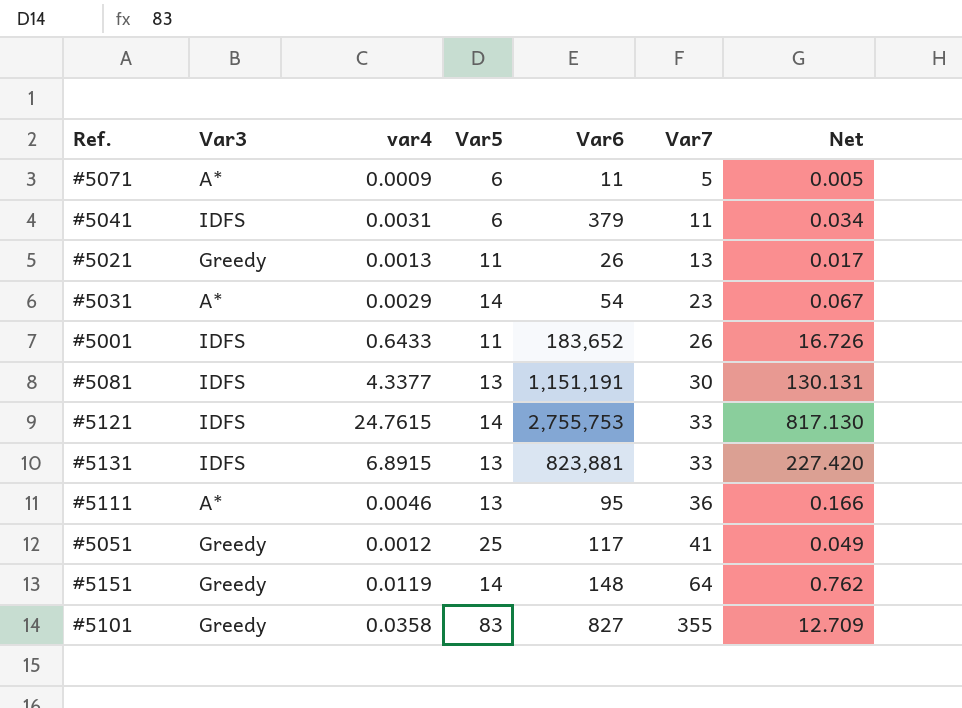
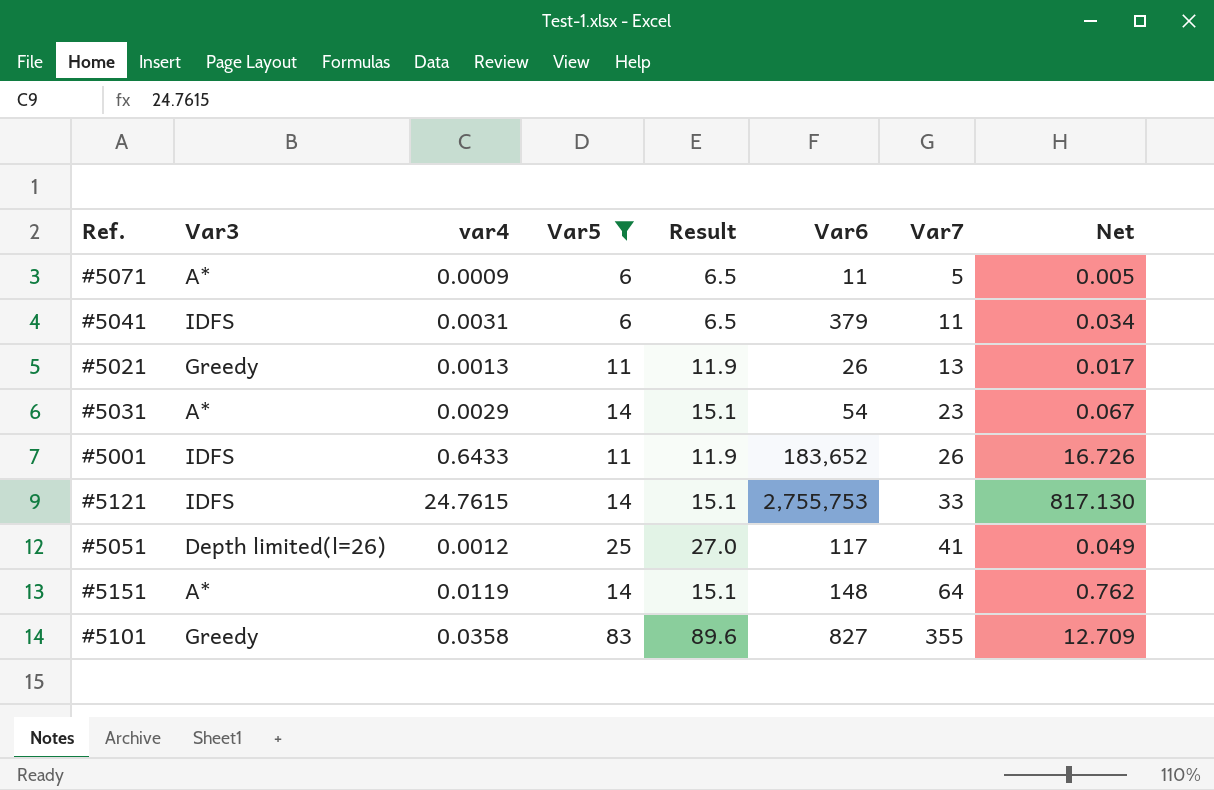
filter: none -> Var5 != 13
column Result | formula: none -> [Var5] * 1.08
#5051 | Var3: Greedy -> Depth limited(l=26)
#5151 | Var3: Greedy -> A*

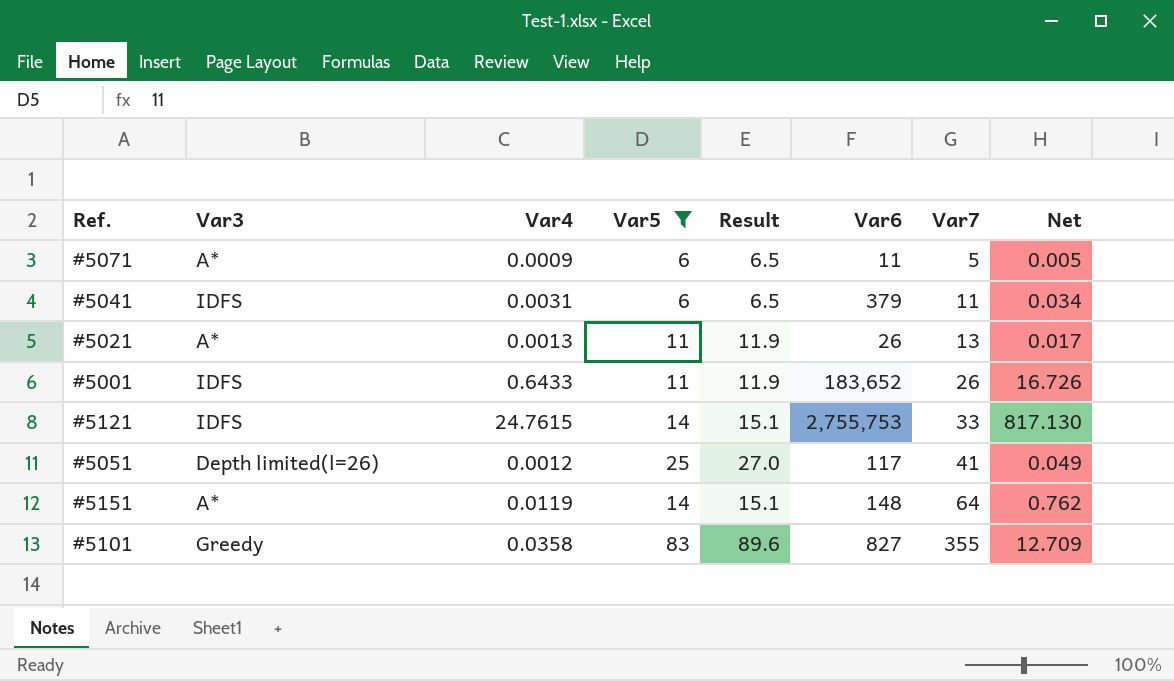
column name: var4 -> Var4
row #5031: A* | 0.0029 | 14 | 15.1 | 54 | 23 | 0.067 -> none
#5021 | Var3: Greedy -> A*

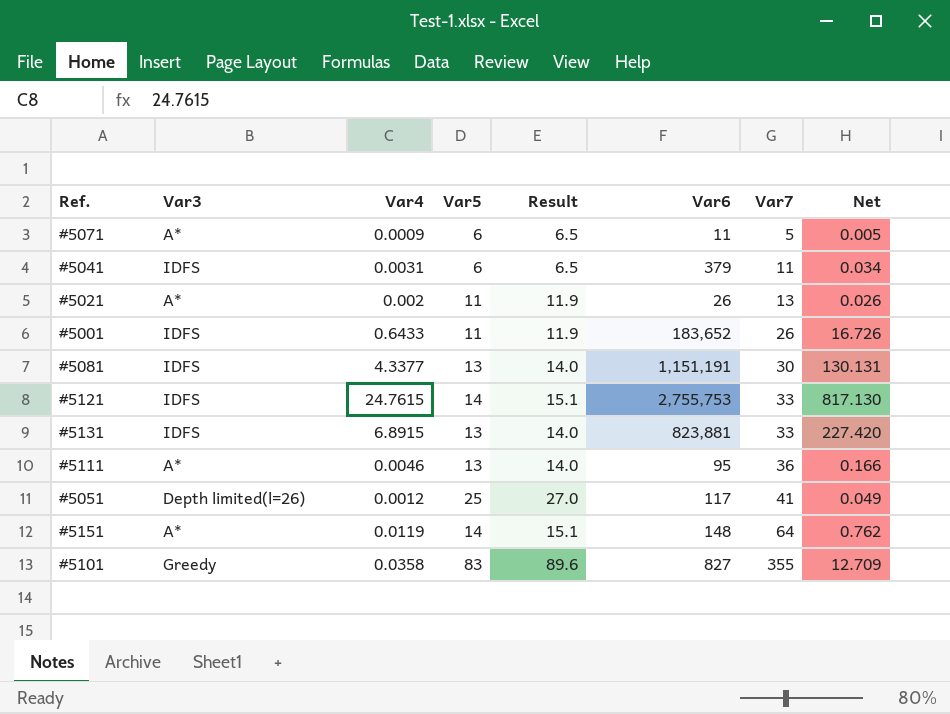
filter: Var5 != 13 -> none
#5021 | Var4: 0.0013 -> 0.002
#5021 | Net: 0.017 -> 0.026

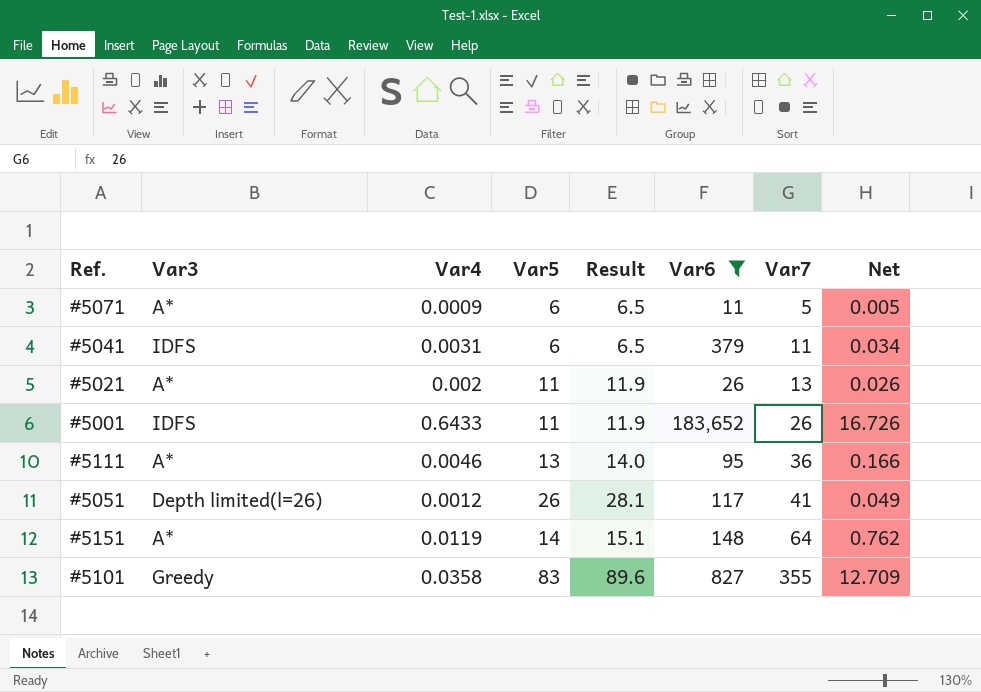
filter: none -> Var6 <= 183,652
#5051 | Var5: 25 -> 26
#5051 | Result: 27.0 -> 28.1

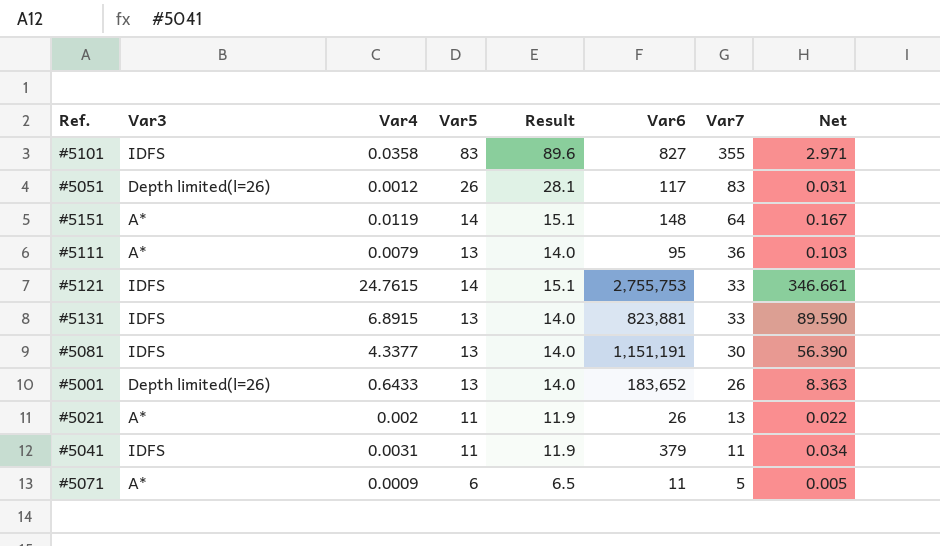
filter: Var6 <= 183,652 -> none
row order: Var7 ascending -> Var7 descending
column Net | formula: [Var4] * [Var7] -> [Var4] * [Var5]
#5101 | Var3: Greedy -> IDFS
#5051 | Var7: 41 -> 83
#5111 | Var4: 0.0046 -> 0.0079
#5001 | Var3: IDFS -> Depth limited(l=26)
#5001 | Var5: 11 -> 13
#5001 | Result: 11.9 -> 14.0
#5041 | Var5: 6 -> 11
#5041 | Result: 6.5 -> 11.9

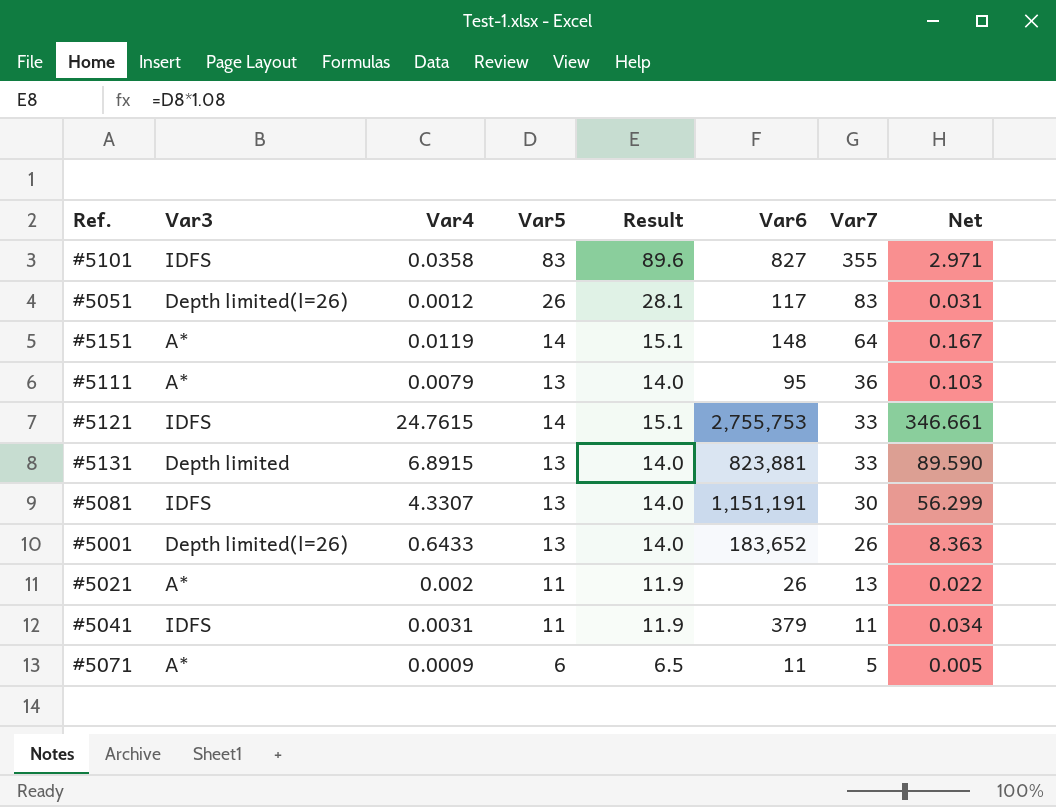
#5131 | Var3: IDFS -> Depth limited
#5081 | Var4: 4.3377 -> 4.3307
#5081 | Net: 56.390 -> 56.299

